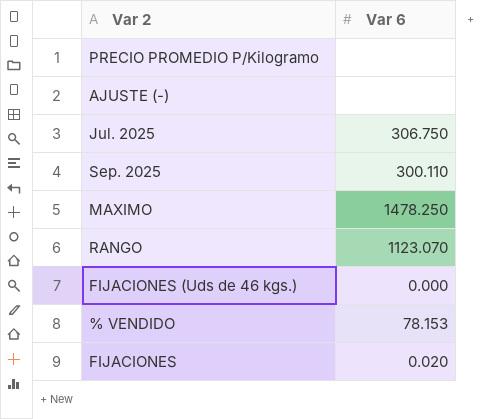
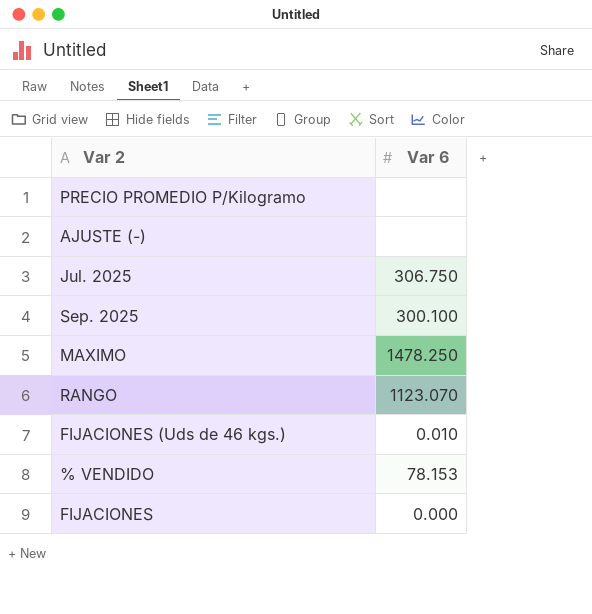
Sep. 2025 | Var 6: 300.110 -> 300.100
FIJACIONES (Uds de 46 kgs.) | Var 6: 0.000 -> 0.010
FIJACIONES | Var 6: 0.020 -> 0.000

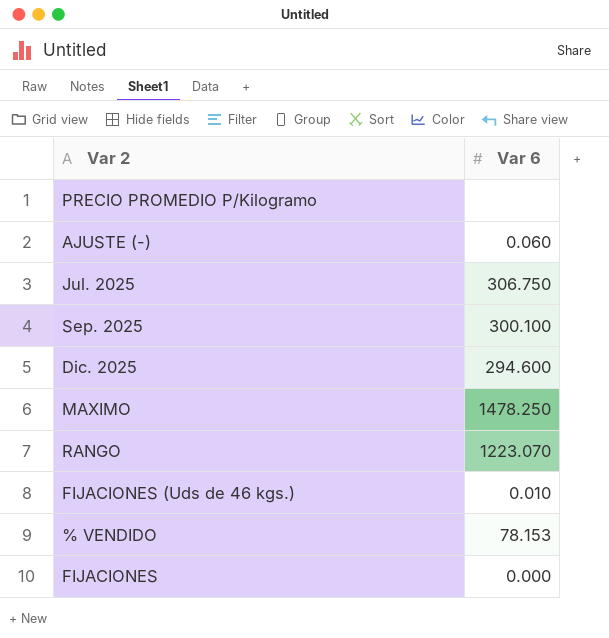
AJUSTE (-) | Var 6: none -> 0.060
row Dic. 2025: none -> 294.600
RANGO | Var 6: 1123.070 -> 1223.070

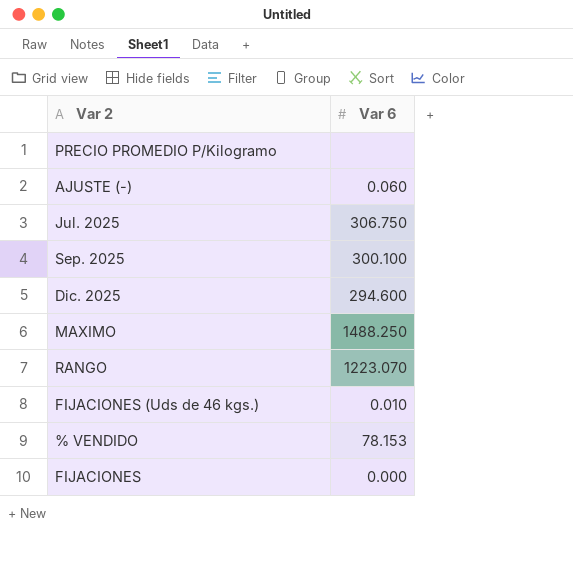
MAXIMO | Var 6: 1478.250 -> 1488.250

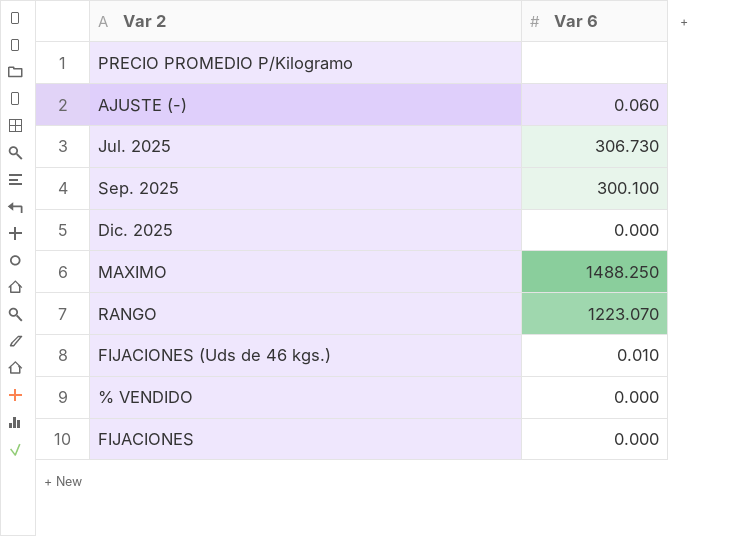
Jul. 2025 | Var 6: 306.750 -> 306.730
Dic. 2025 | Var 6: 294.600 -> 0.000
% VENDIDO | Var 6: 78.153 -> 0.000

